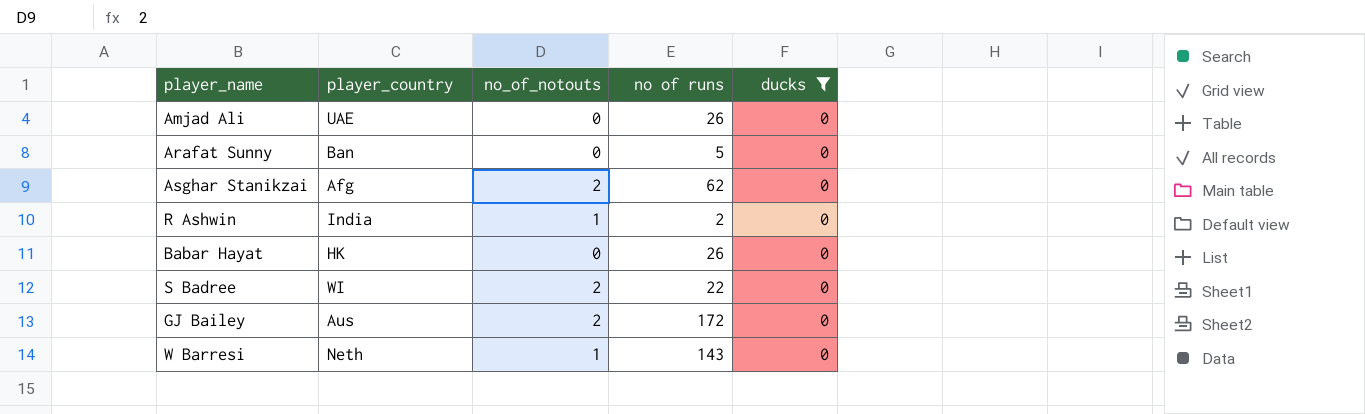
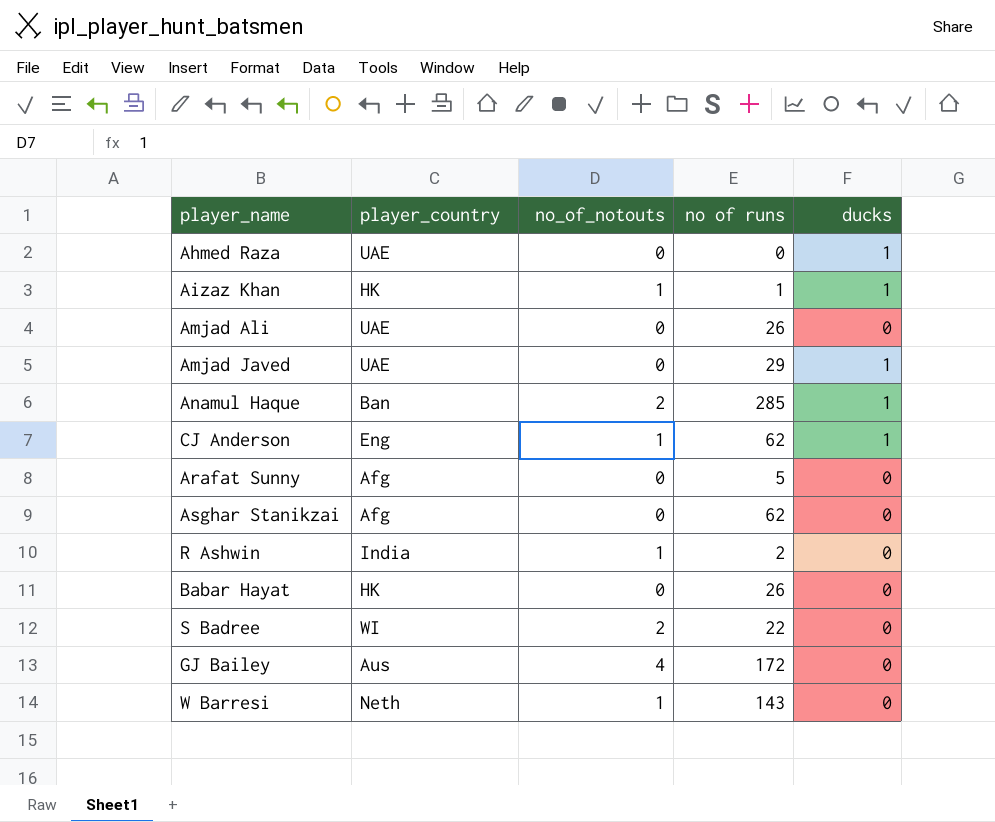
filter: ducks = 0 -> none
Arafat Sunny | player_country: Ban -> Afg
Asghar Stanikzai | no_of_notouts: 2 -> 0
GJ Bailey | no_of_notouts: 2 -> 4

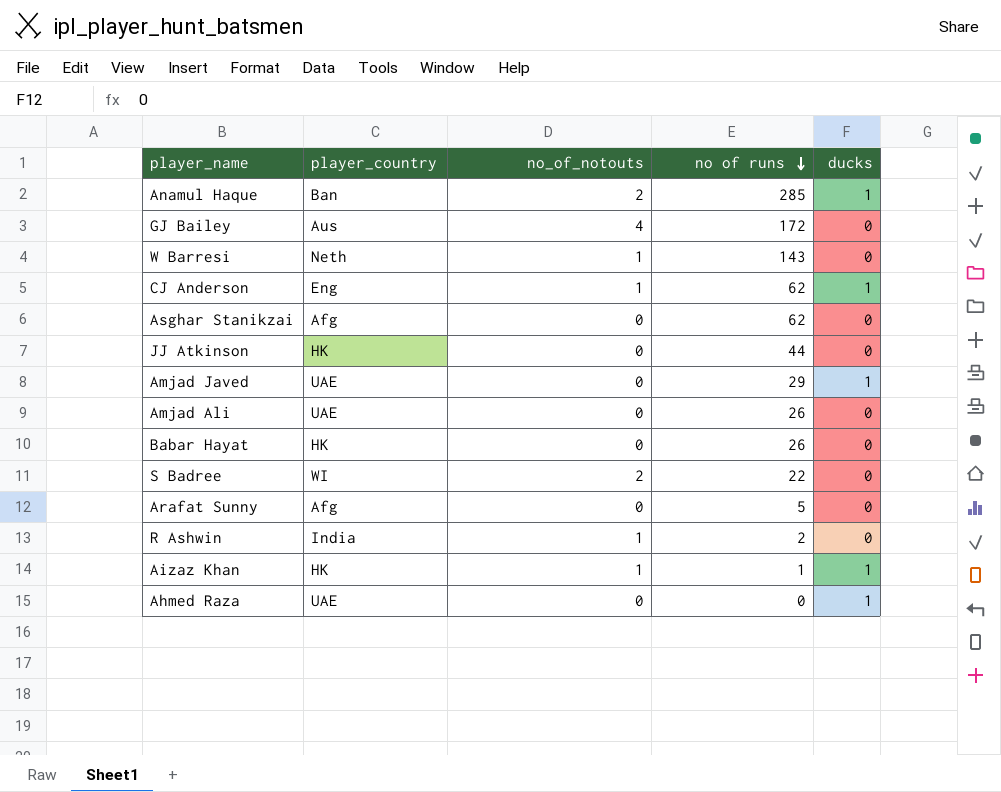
row order: none -> no of runs descending
row JJ Atkinson: none -> HK | 0 | 44 | 0

